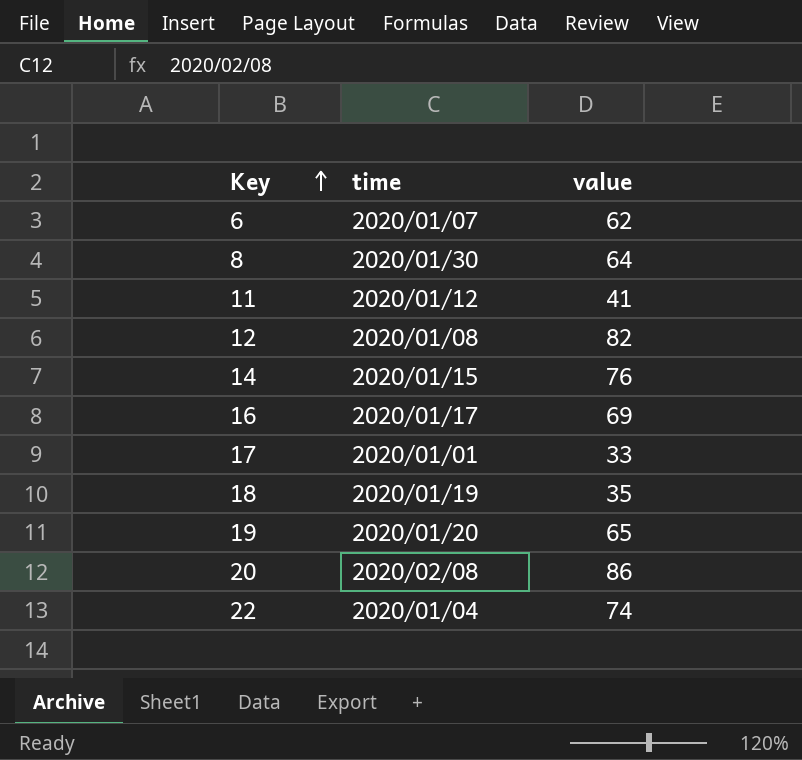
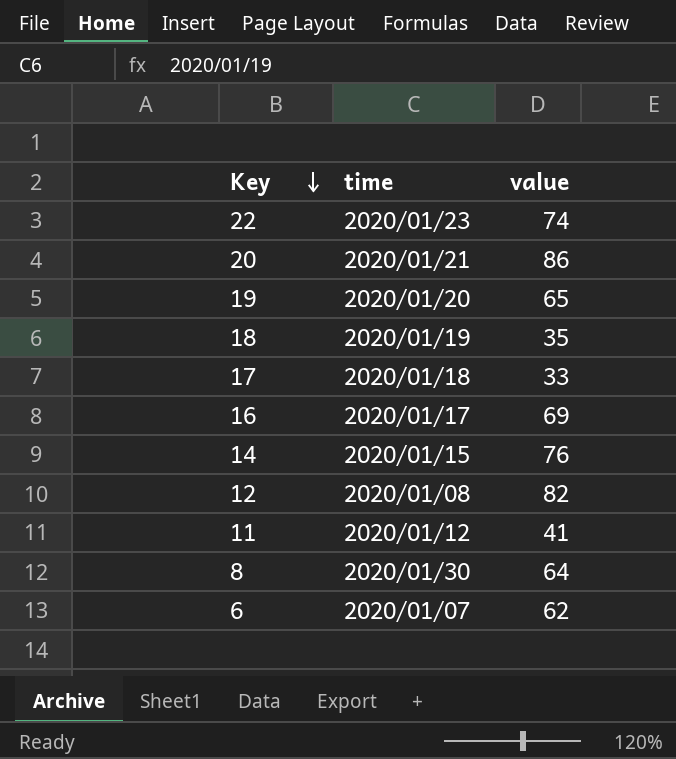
row order: Key ascending -> Key descending
22 | time: 2020/01/04 -> 2020/01/23
20 | time: 2020/02/08 -> 2020/01/21
17 | time: 2020/01/01 -> 2020/01/18

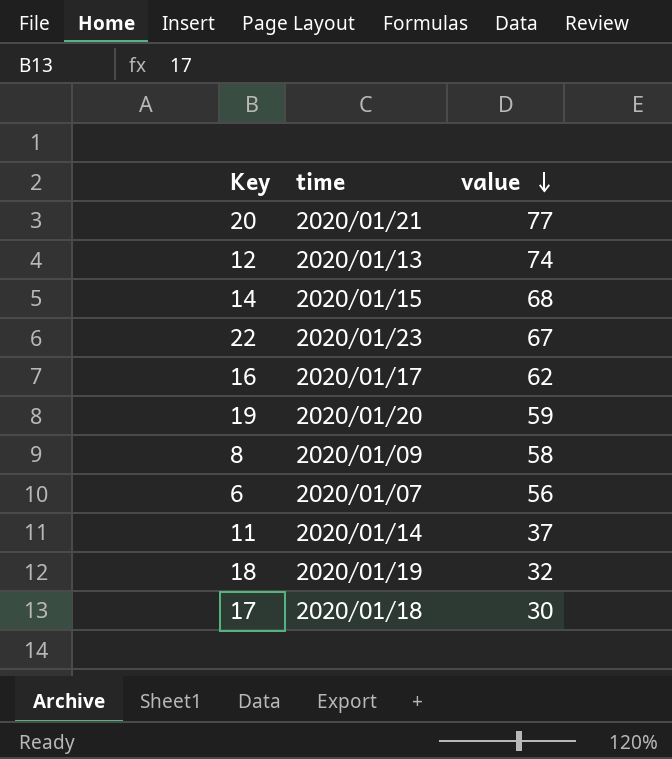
row order: Key descending -> value descending
20 | value: 86 -> 77
12 | time: 2020/01/08 -> 2020/01/13
12 | value: 82 -> 74
14 | value: 76 -> 68
22 | value: 74 -> 67
16 | value: 69 -> 62
19 | value: 65 -> 59
8 | time: 2020/01/30 -> 2020/01/09
8 | value: 64 -> 58
6 | value: 62 -> 56
11 | time: 2020/01/12 -> 2020/01/14
11 | value: 41 -> 37
18 | value: 35 -> 32
17 | value: 33 -> 30

